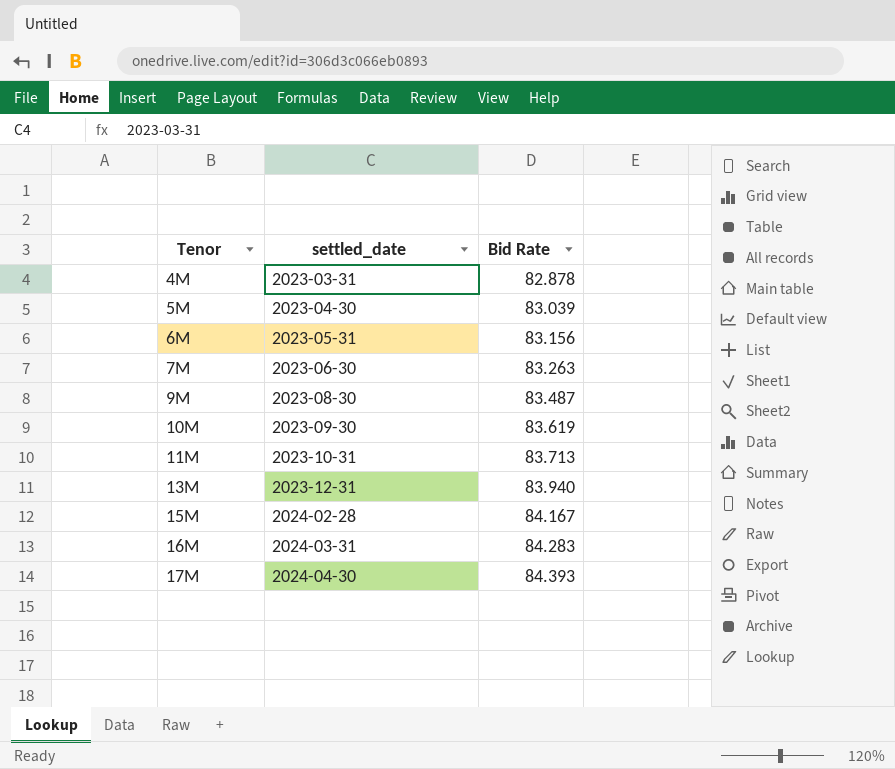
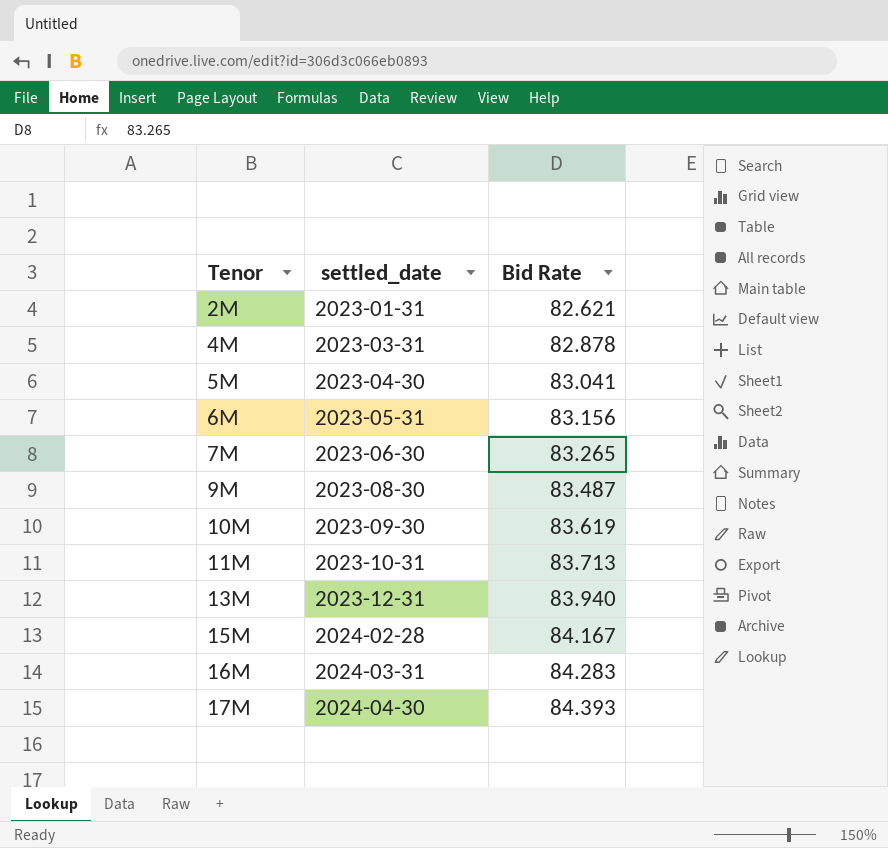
row 2M: none -> 2023-01-31 | 82.621
5M | Bid Rate: 83.039 -> 83.041
7M | Bid Rate: 83.263 -> 83.265

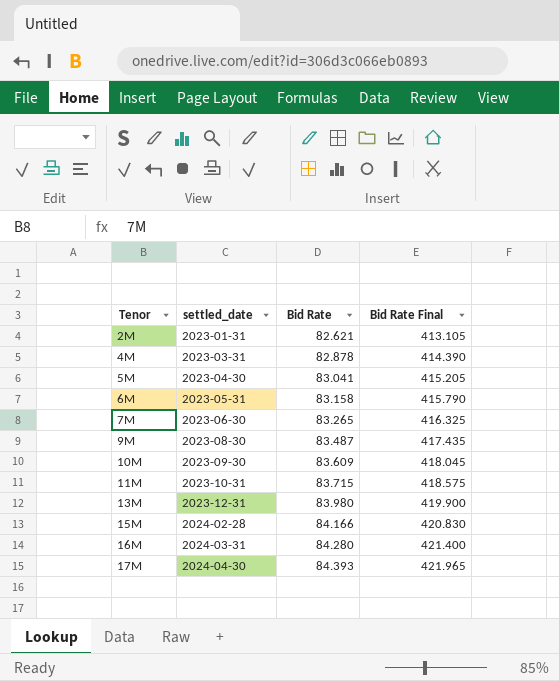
column Bid Rate Final | formula: none -> [Bid Rate] * 5
6M | Bid Rate: 83.156 -> 83.158
10M | Bid Rate: 83.619 -> 83.609
11M | Bid Rate: 83.713 -> 83.715
13M | Bid Rate: 83.940 -> 83.980
15M | Bid Rate: 84.167 -> 84.166
16M | Bid Rate: 84.283 -> 84.280

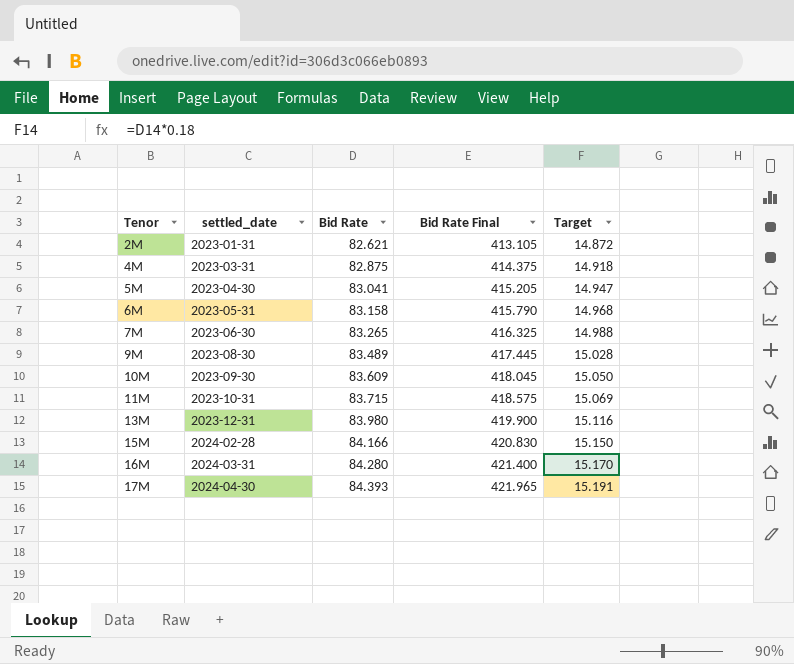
column Target | formula: none -> [Bid Rate] * 0.18
4M | Bid Rate: 82.878 -> 82.875
4M | Bid Rate Final: 414.390 -> 414.375
9M | Bid Rate: 83.487 -> 83.489
9M | Bid Rate Final: 417.435 -> 417.445

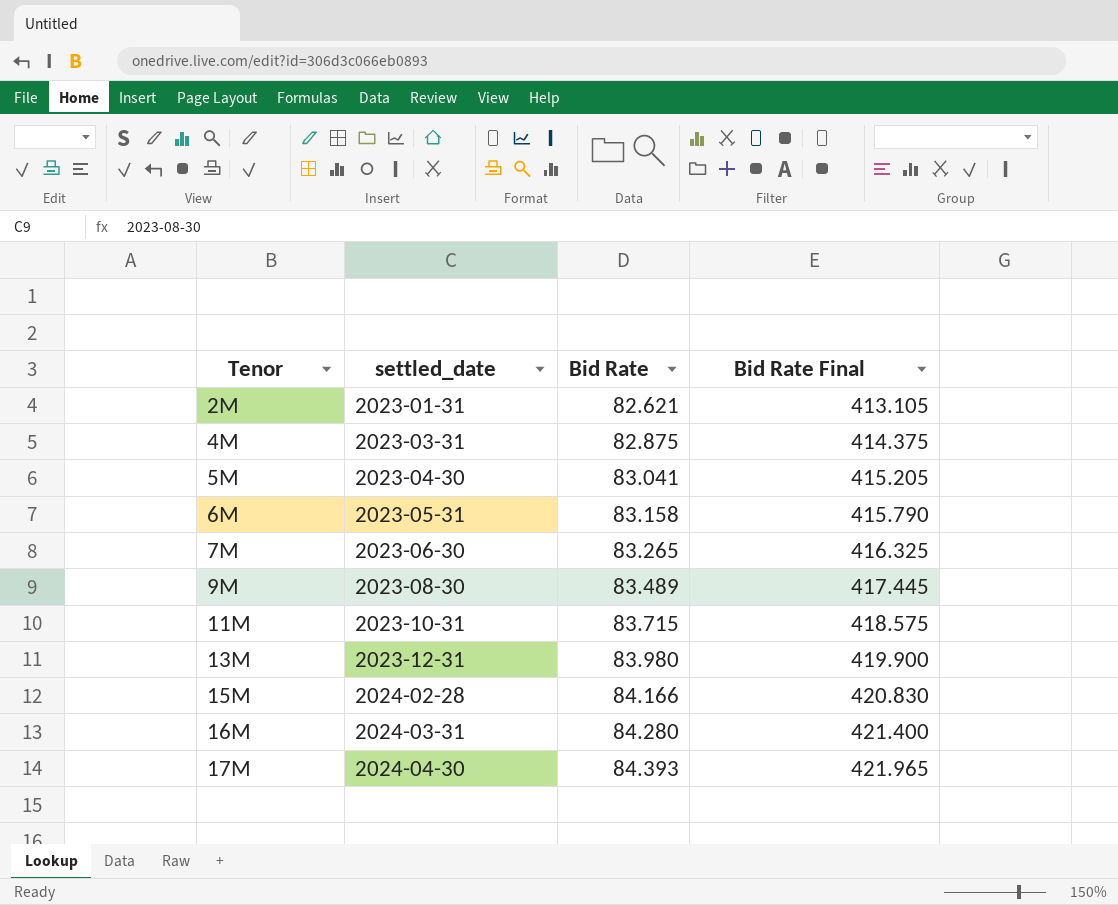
column Target | formula: [Bid Rate] * 0.18 -> none
row 10M: 2023-09-30 | 83.609 | 418.045 | 15.050 -> none

